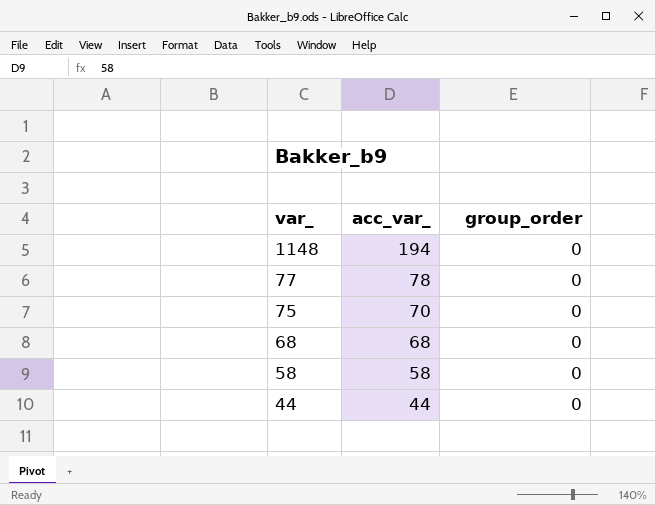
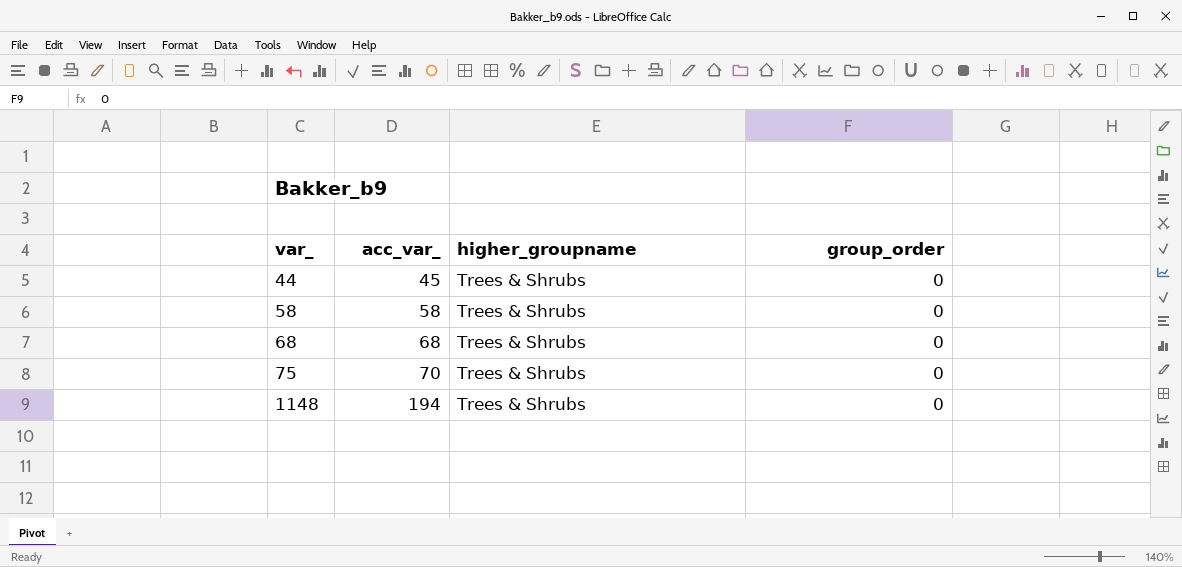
row order: var_ descending -> var_ ascending
column higher_groupname | position: none -> 3
row 77: 78 | 0 -> none
44 | acc_var_: 44 -> 45

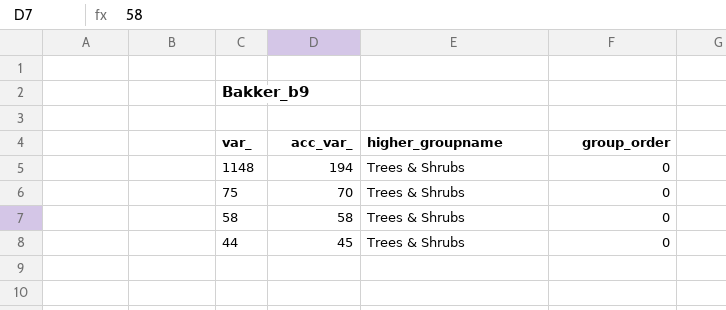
row order: var_ ascending -> var_ descending
row 68: 68 | Trees & Shrubs | 0 -> none

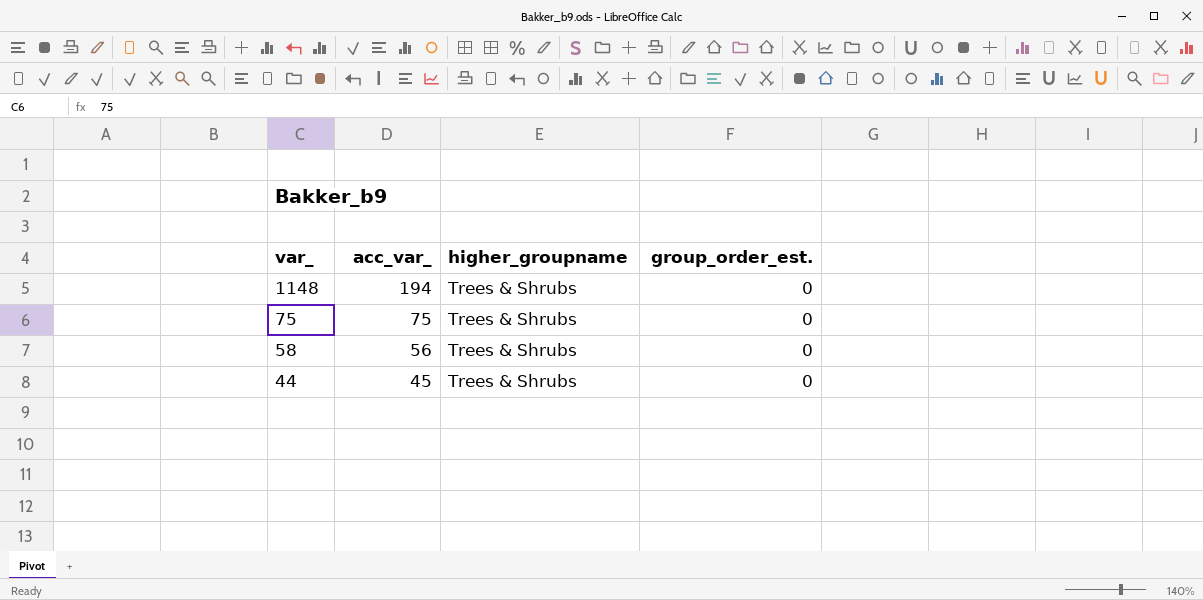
column name: group_order -> group_order_est.
75 | acc_var_: 70 -> 75
58 | acc_var_: 58 -> 56

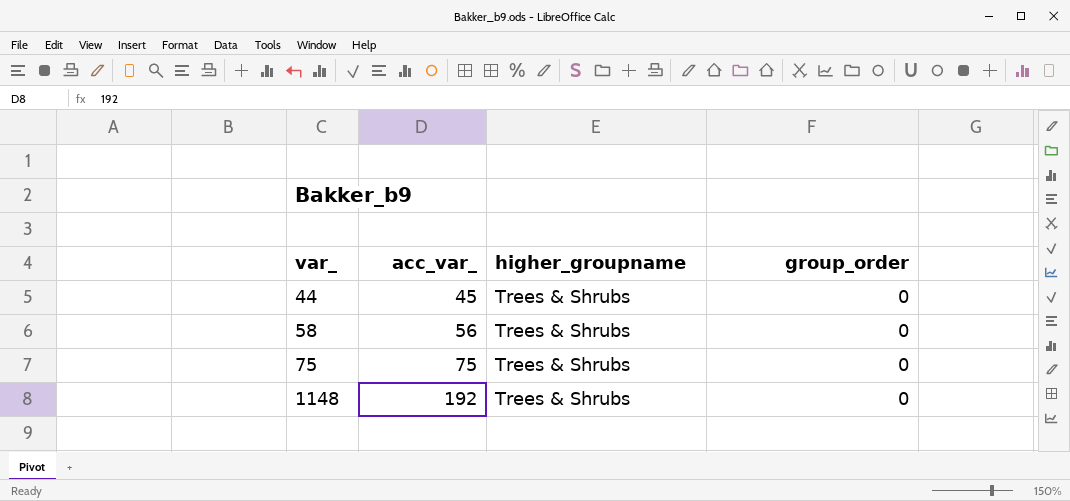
row order: var_ descending -> var_ ascending
column name: group_order_est. -> group_order
1148 | acc_var_: 194 -> 192

